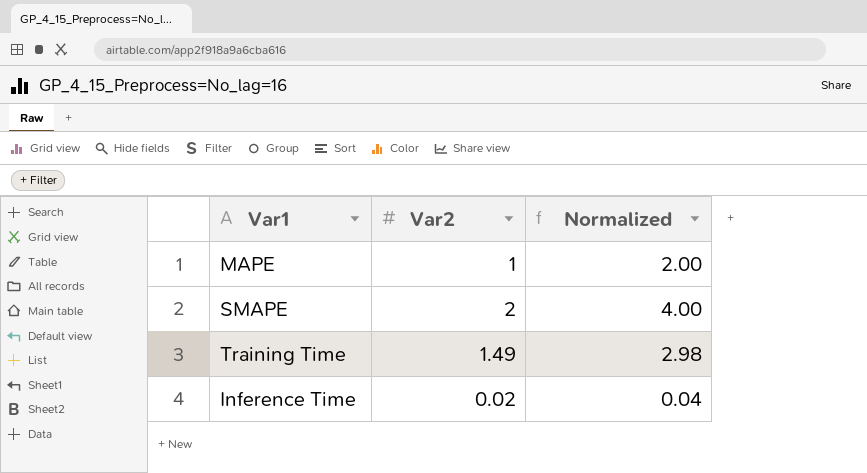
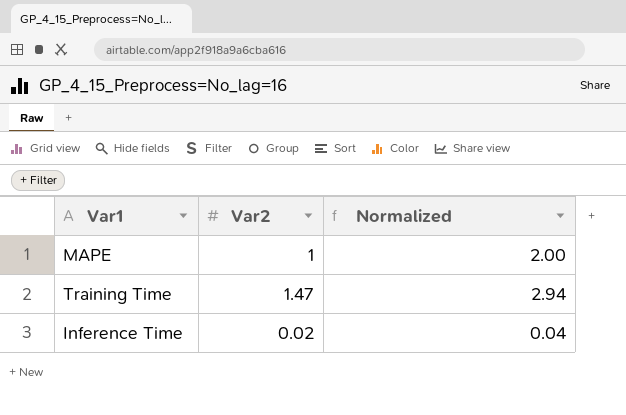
row SMAPE: 2 | 4.00 -> none
Training Time | Var2: 1.49 -> 1.47
Training Time | Normalized: 2.98 -> 2.94

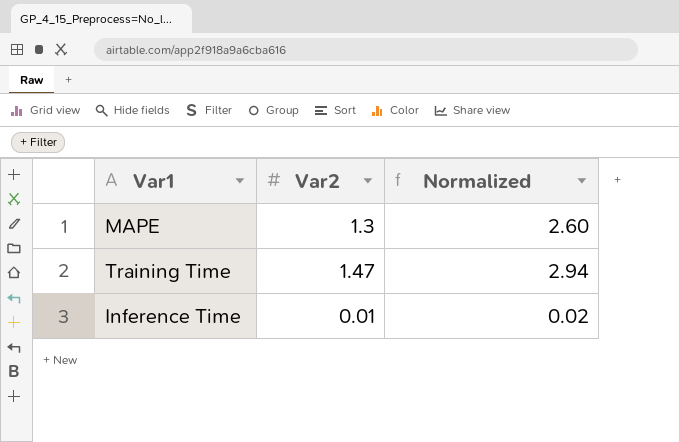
MAPE | Var2: 1 -> 1.3
MAPE | Normalized: 2.00 -> 2.60
Inference Time | Var2: 0.02 -> 0.01
Inference Time | Normalized: 0.04 -> 0.02

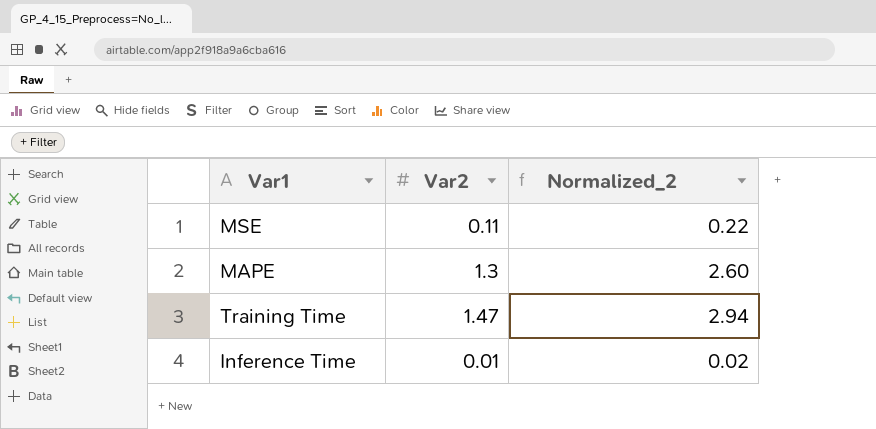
column name: Normalized -> Normalized_2
row MSE: none -> 0.11 | 0.22

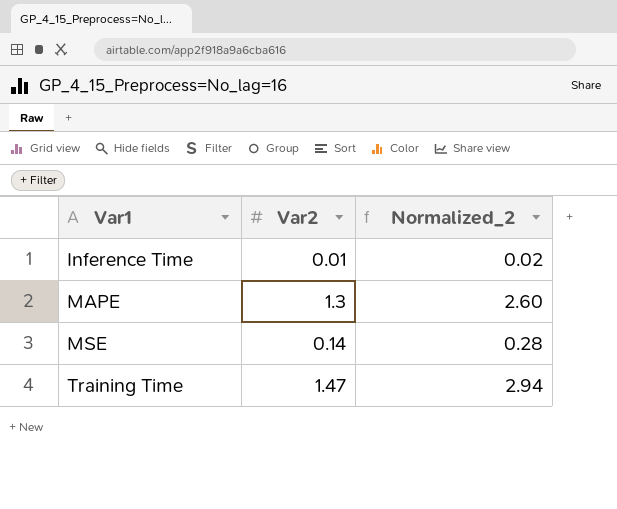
row order: none -> Var1 ascending
MSE | Var2: 0.11 -> 0.14
MSE | Normalized_2: 0.22 -> 0.28

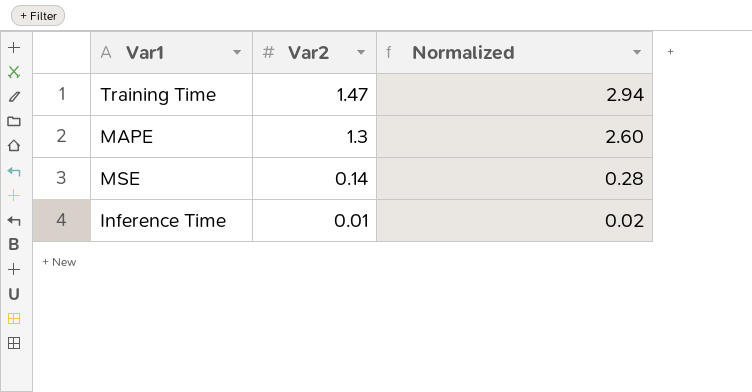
row order: Var1 ascending -> Var2 descending
column name: Normalized_2 -> Normalized

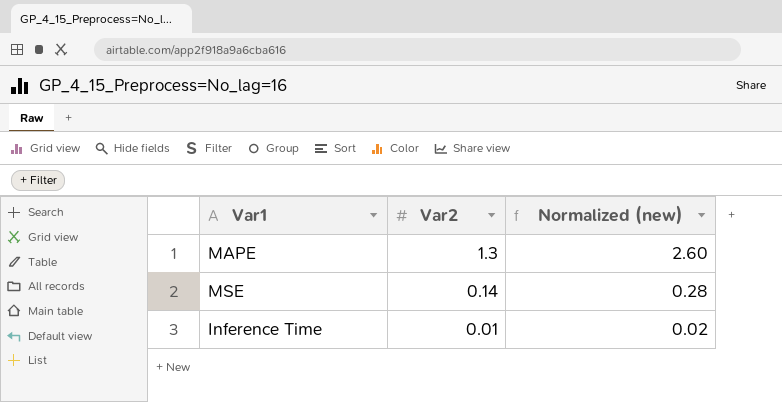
column name: Normalized -> Normalized (new)
row Training Time: 1.47 | 2.94 -> none

